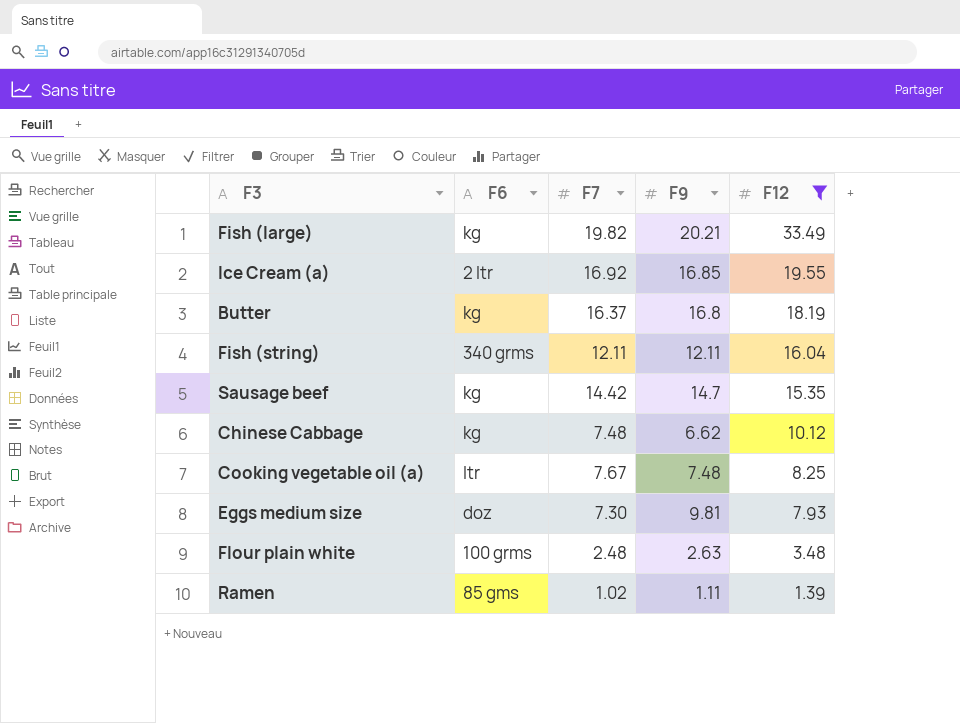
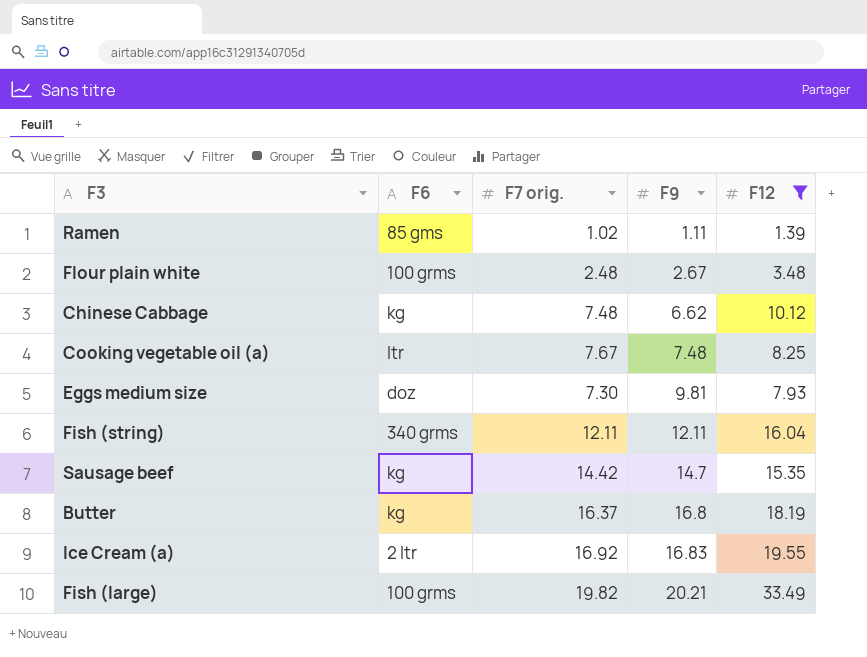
row order: F12 descending -> F9 ascending
column name: F7 -> F7 orig.
Flour plain white | F9: 2.63 -> 2.67
Ice Cream (a) | F9: 16.85 -> 16.83
Fish (large) | F6: kg -> 100 grms

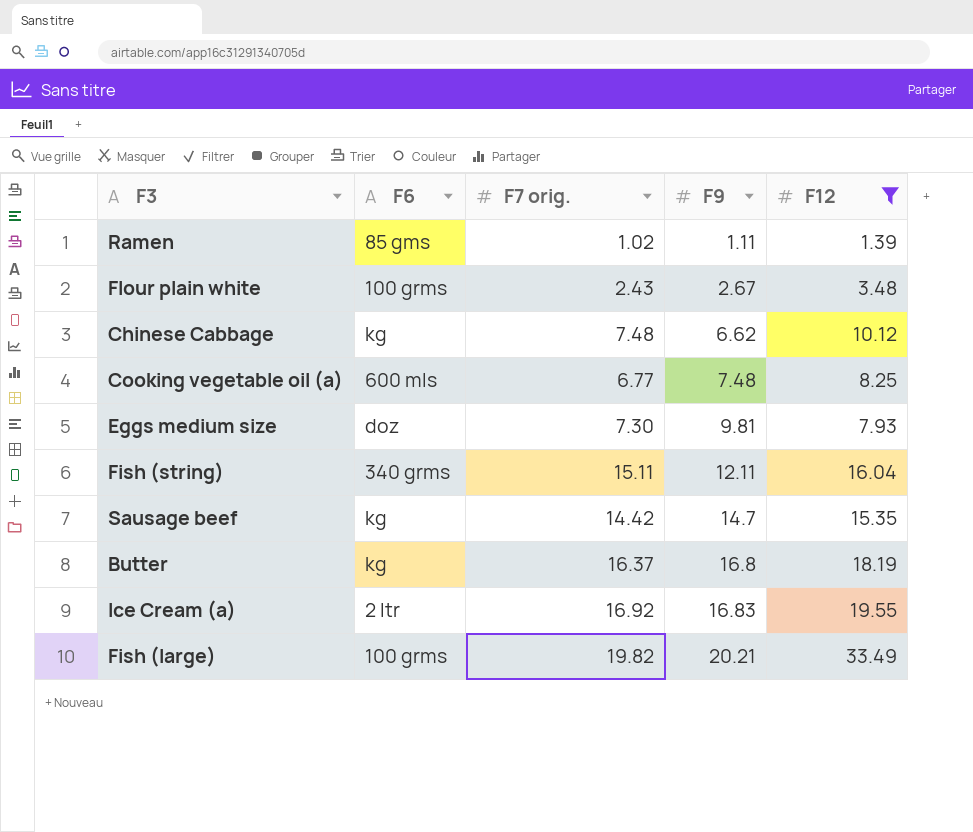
Flour plain white | F7 orig.: 2.48 -> 2.43
Cooking vegetable oil (a) | F6: ltr -> 600 mls
Cooking vegetable oil (a) | F7 orig.: 7.67 -> 6.77
Fish (string) | F7 orig.: 12.11 -> 15.11

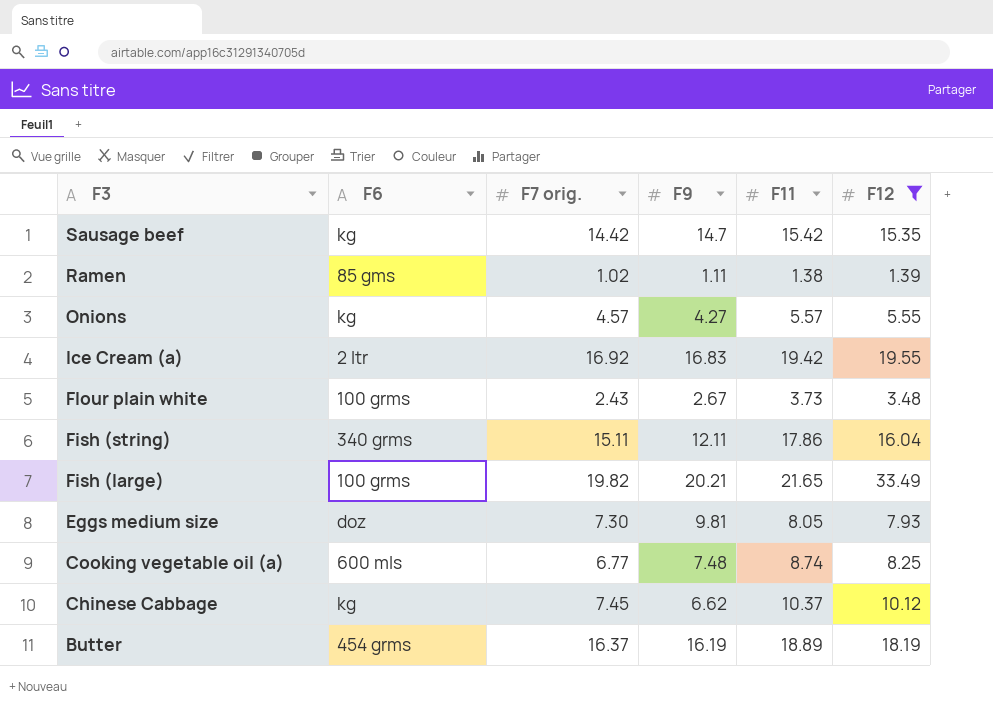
row order: F9 ascending -> F3 descending
column F11 | position: none -> 5
row Onions: none -> kg | 4.57 | 4.27 | 5.57 | 5.55
Chinese Cabbage | F7 orig.: 7.48 -> 7.45
Butter | F6: kg -> 454 grms
Butter | F9: 16.8 -> 16.19

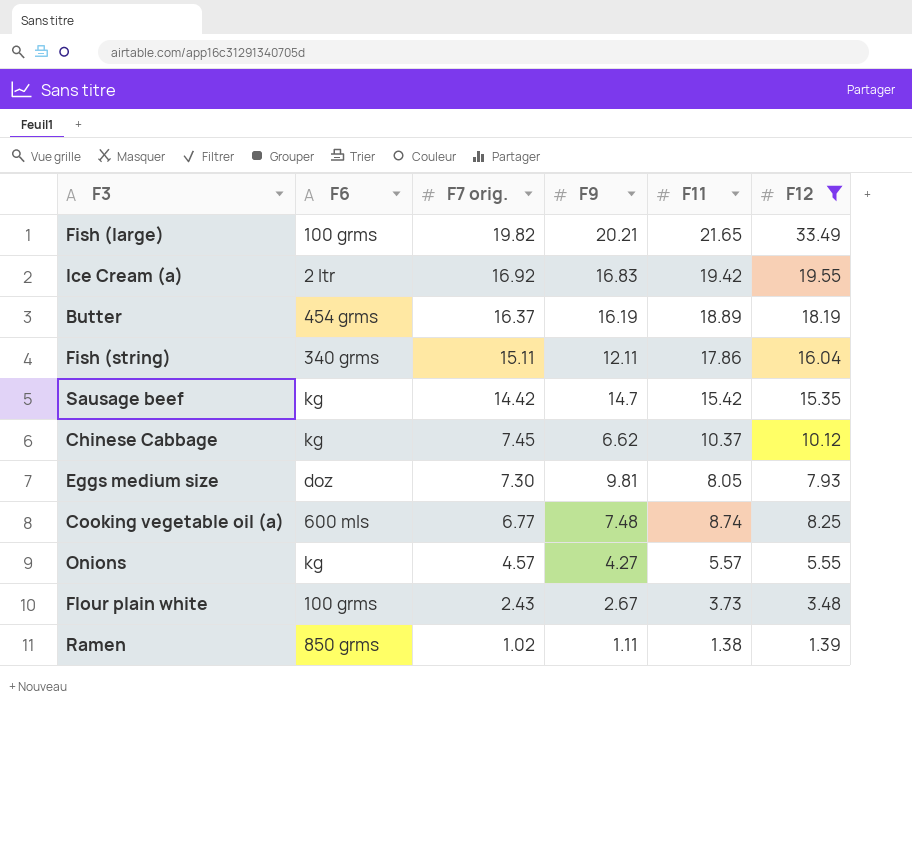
row order: F3 descending -> F7 orig. descending
Ramen | F6: 85 gms -> 850 grms

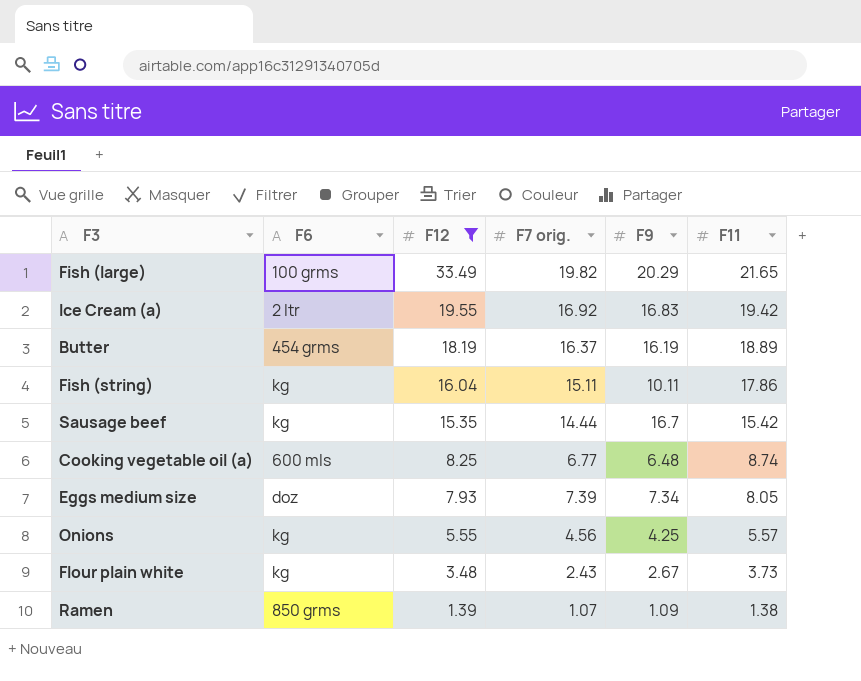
row order: F7 orig. descending -> F12 descending
column F12 | position: 6 -> 3
row Chinese Cabbage: kg | 7.45 | 6.62 | 10.37 | 10.12 -> none
Fish (large) | F9: 20.21 -> 20.29
Fish (string) | F6: 340 grms -> kg
Fish (string) | F9: 12.11 -> 10.11
Sausage beef | F7 orig.: 14.42 -> 14.44
Sausage beef | F9: 14.7 -> 16.7
Cooking vegetable oil (a) | F9: 7.48 -> 6.48
Eggs medium size | F7 orig.: 7.30 -> 7.39
Eggs medium size | F9: 9.81 -> 7.34
Onions | F7 orig.: 4.57 -> 4.56
Onions | F9: 4.27 -> 4.25
Flour plain white | F6: 100 grms -> kg
Ramen | F7 orig.: 1.02 -> 1.07
Ramen | F9: 1.11 -> 1.09

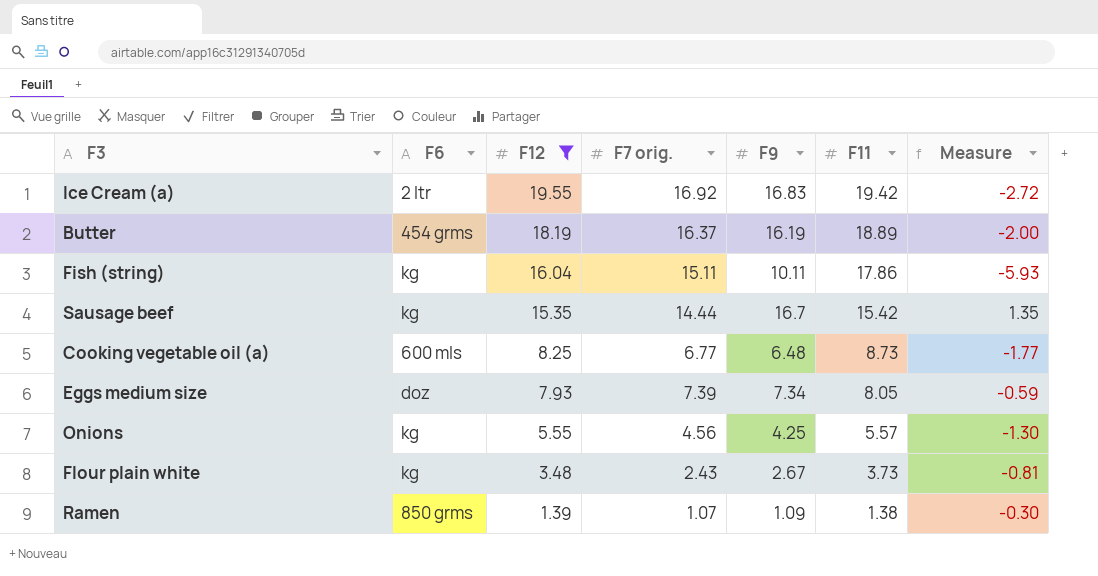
column Measure | formula: none -> [F9] - [F12]
row Fish (large): 100 grms | 33.49 | 19.82 | 20.29 | 21.65 -> none
Cooking vegetable oil (a) | F11: 8.74 -> 8.73

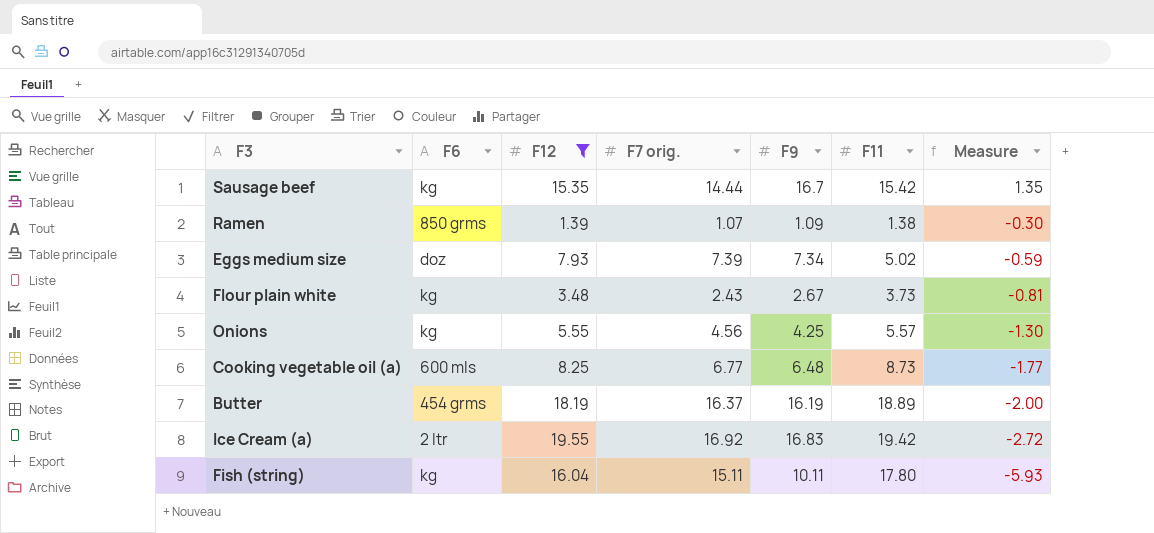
row order: F12 descending -> Measure descending
Eggs medium size | F11: 8.05 -> 5.02
Fish (string) | F11: 17.86 -> 17.80

